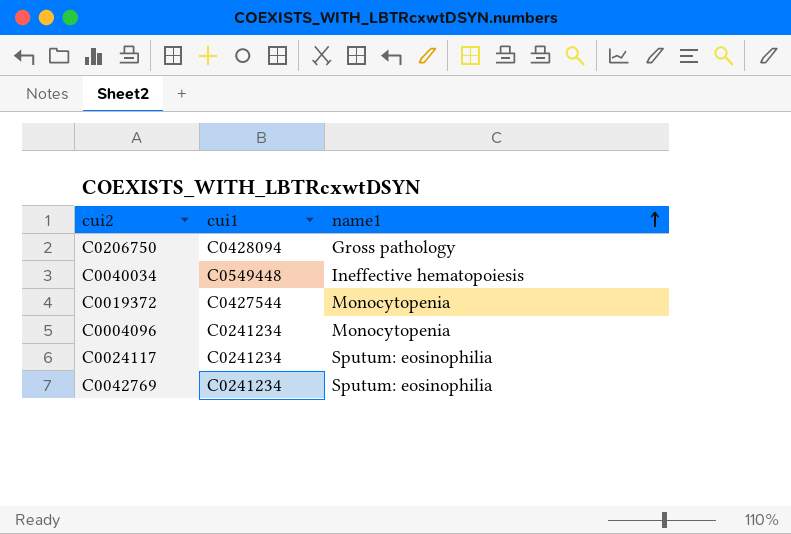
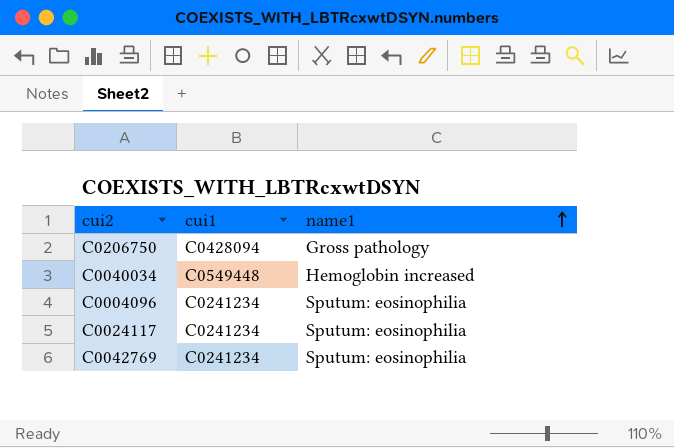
row C0019372: C0427544 | Monocytopenia -> none
C0040034 | name1: Ineffective hematopoiesis -> Hemoglobin increased
C0004096 | name1: Monocytopenia -> Sputum: eosinophilia

